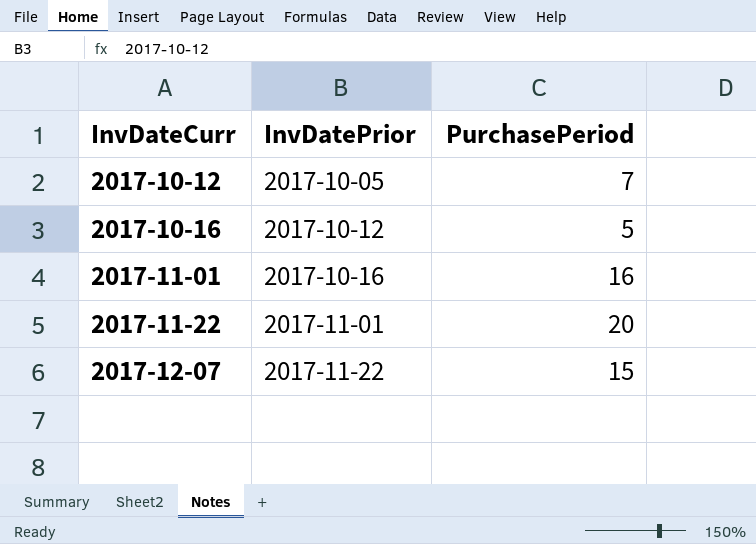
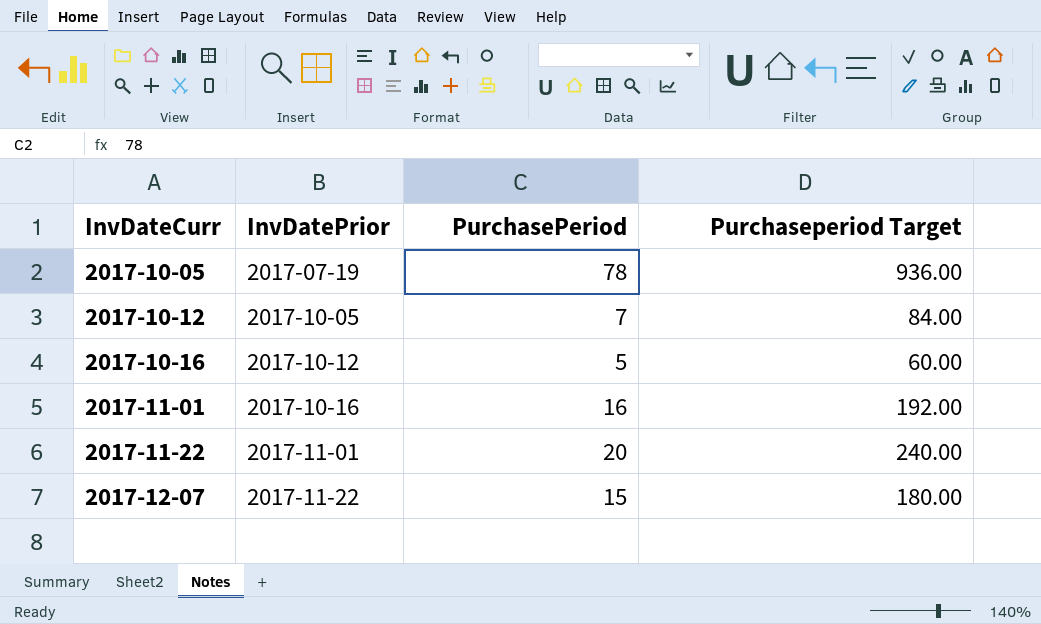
column Purchaseperiod Target | formula: none -> [PurchasePeriod] * 12
row 2017-10-05: none -> 2017-07-19 | 78 | 936.00

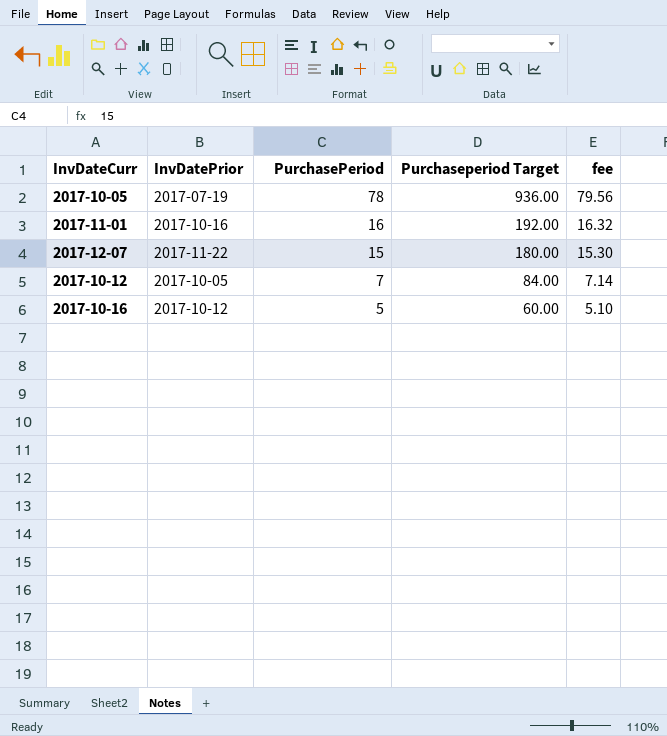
row order: InvDateCurr ascending -> PurchasePeriod descending
column fee | formula: none -> [PurchasePeriod] * 1.02
row 2017-11-22: 2017-11-01 | 20 | 240.00 -> none

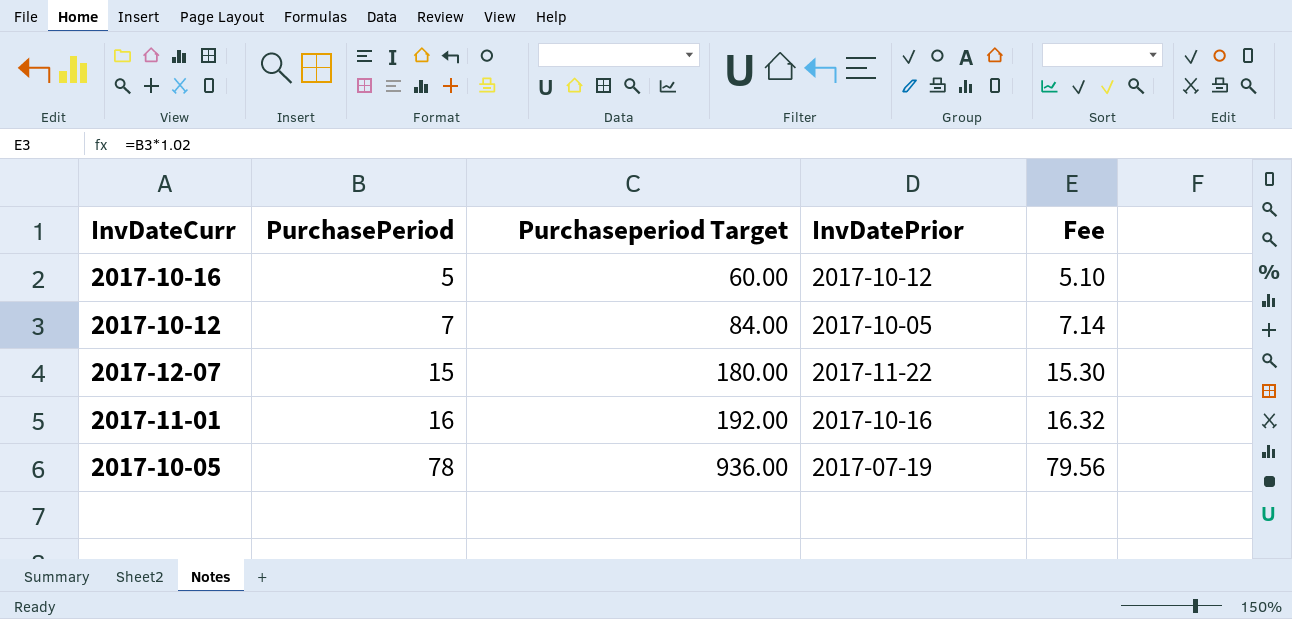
row order: PurchasePeriod descending -> PurchasePeriod ascending
column InvDatePrior | position: 2 -> 4
column name: fee -> Fee

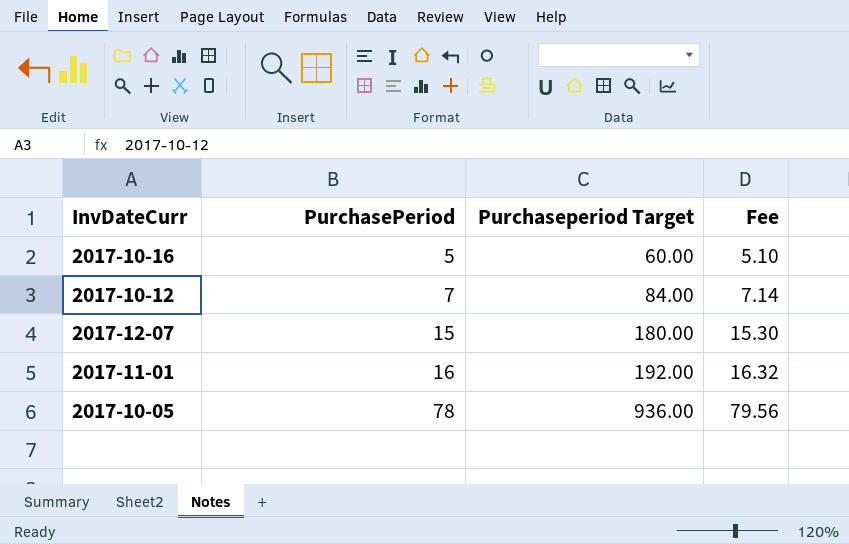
column InvDatePrior | position: 4 -> none

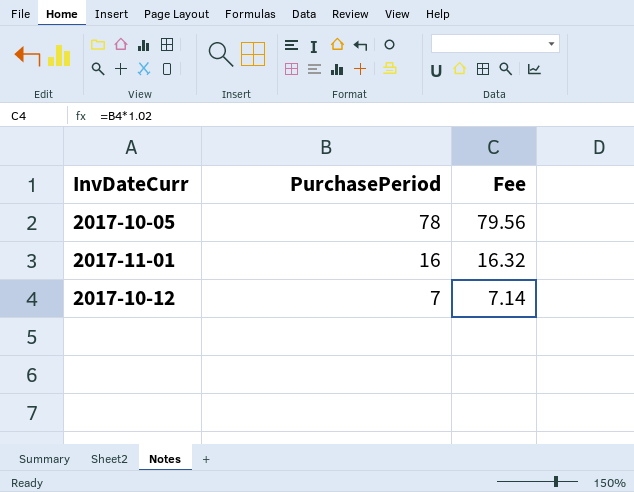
row order: PurchasePeriod ascending -> PurchasePeriod descending
column Purchaseperiod Target | formula: [PurchasePeriod] * 12 -> none
row 2017-10-16: 5 | 60.00 | 5.10 -> none
row 2017-12-07: 15 | 180.00 | 15.30 -> none

